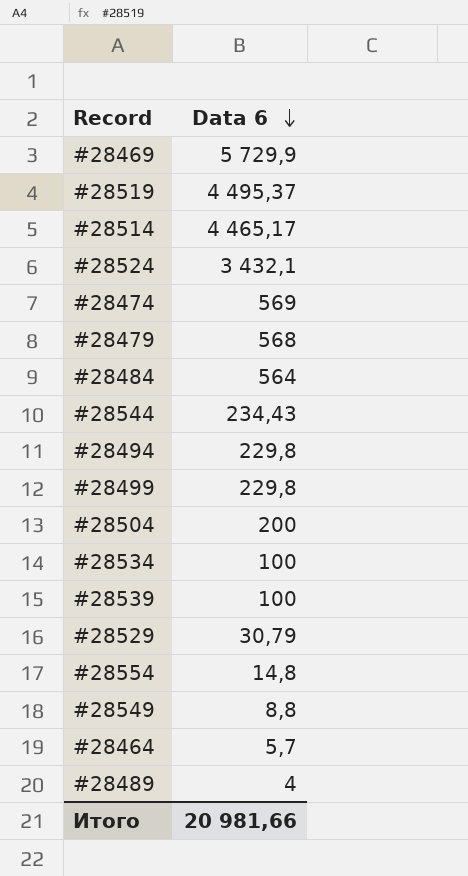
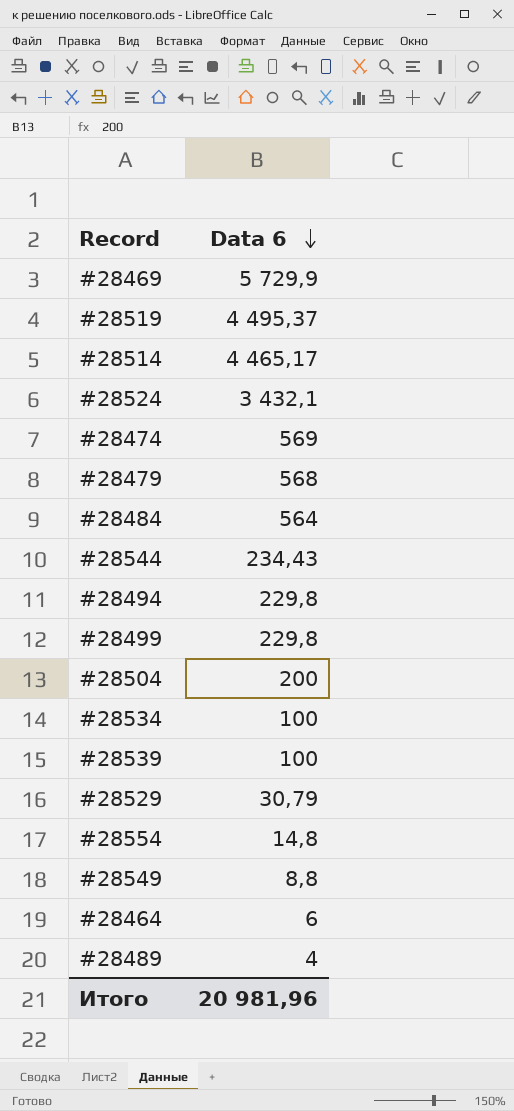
#28464 | Data 6: 5,7 -> 6
Итого | Data 6: 20 981,66 -> 20 981,96

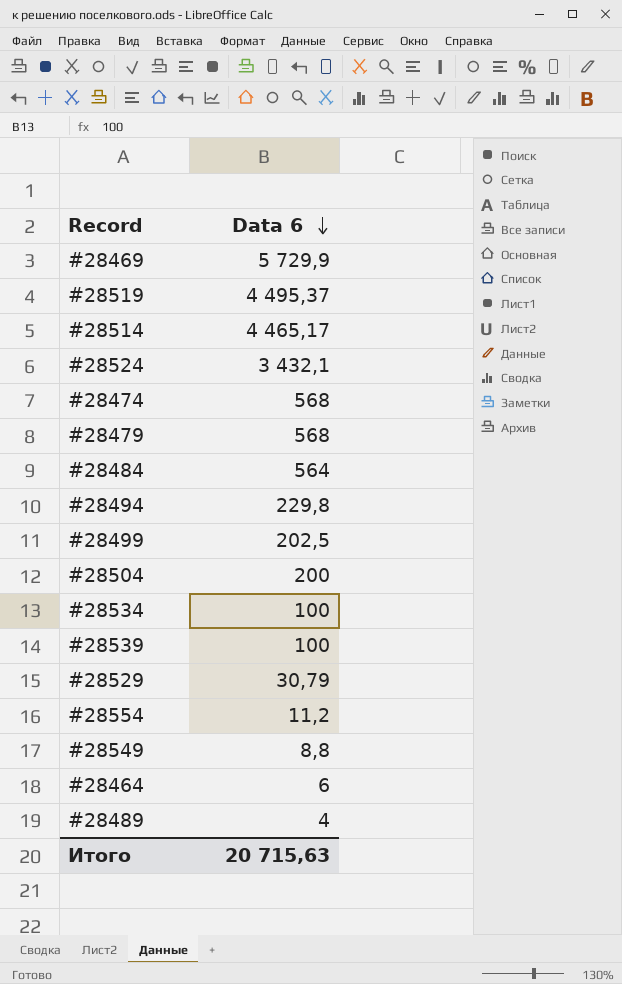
row #28544: 234,43 -> none
#28474 | Data 6: 569 -> 568
#28499 | Data 6: 229,8 -> 202,5
#28554 | Data 6: 14,8 -> 11,2
Итого | Data 6: 20 981,96 -> 20 715,63

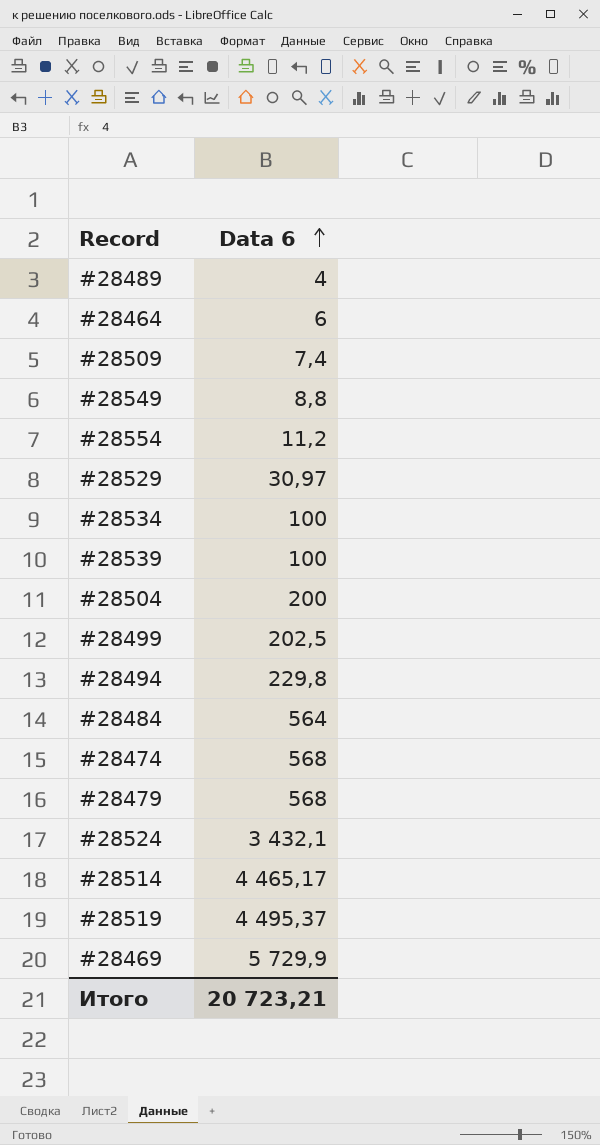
row order: Data 6 descending -> Data 6 ascending
row #28509: none -> 7,4
#28529 | Data 6: 30,79 -> 30,97
Итого | Data 6: 20 715,63 -> 20 723,21

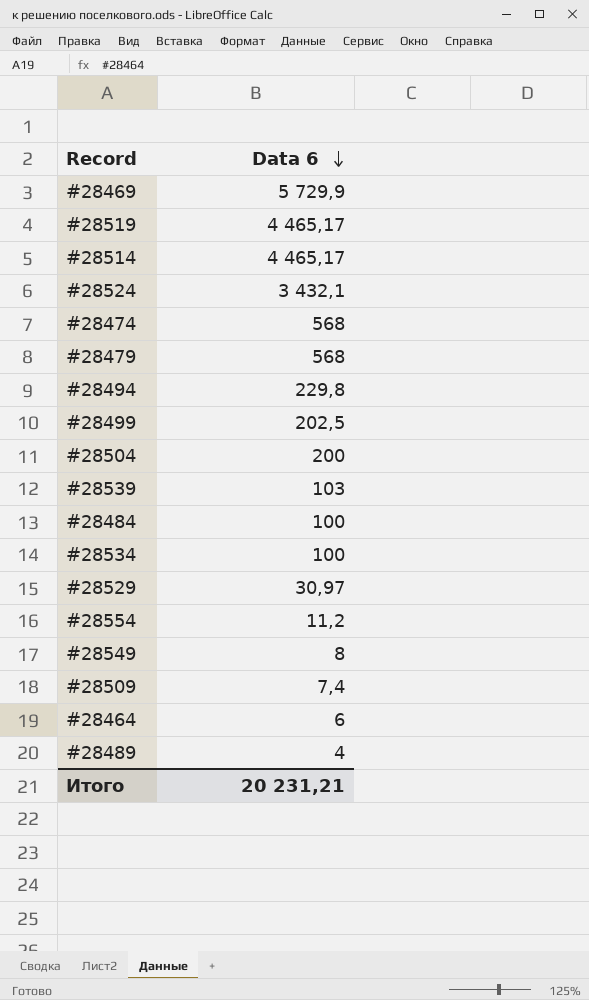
row order: Data 6 ascending -> Data 6 descending
#28519 | Data 6: 4 495,37 -> 4 465,17
#28539 | Data 6: 100 -> 103
#28484 | Data 6: 564 -> 100
#28549 | Data 6: 8,8 -> 8
Итого | Data 6: 20 723,21 -> 20 231,21

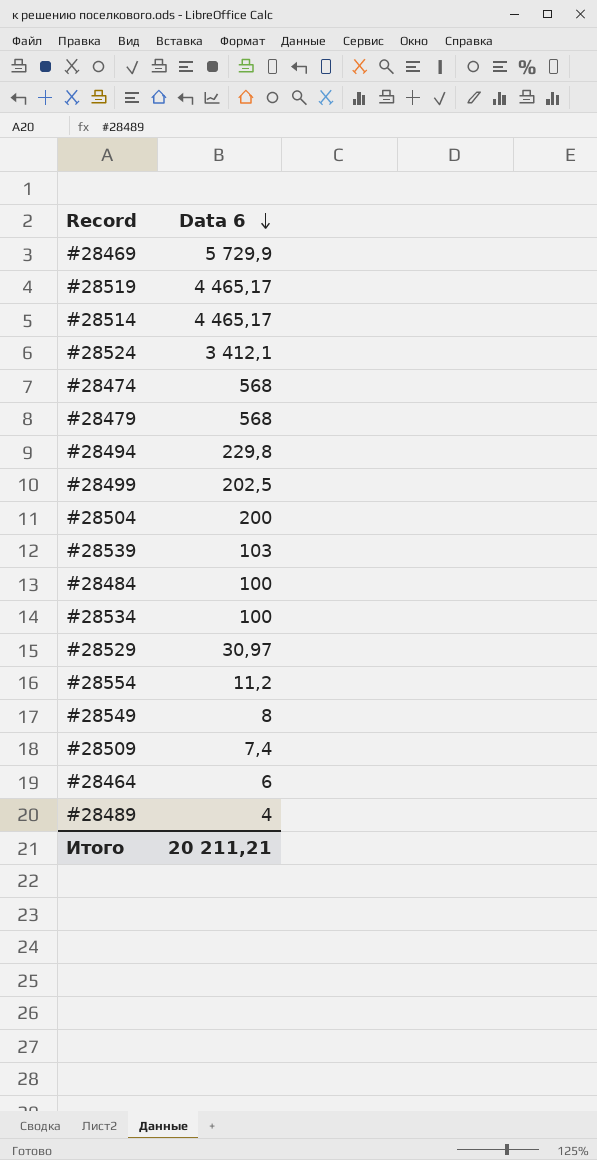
#28524 | Data 6: 3 432,1 -> 3 412,1
Итого | Data 6: 20 231,21 -> 20 211,21

